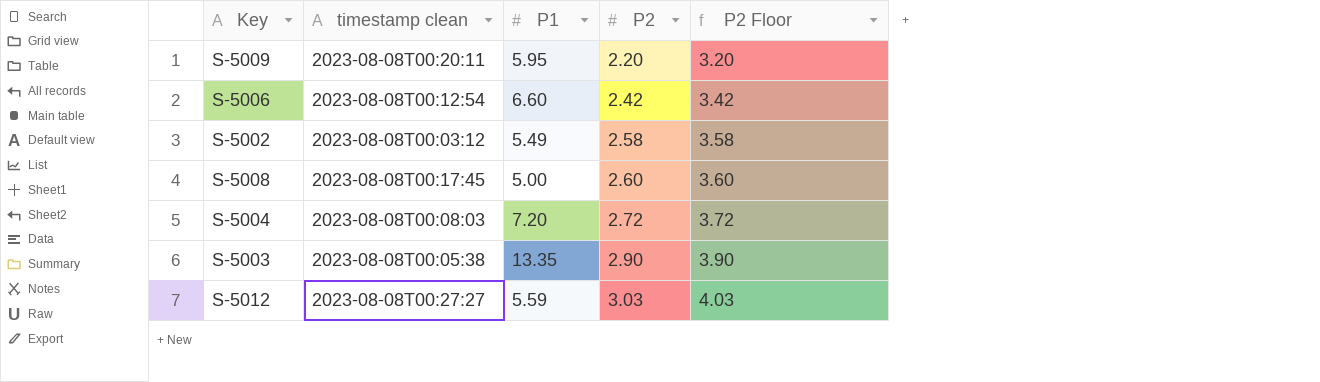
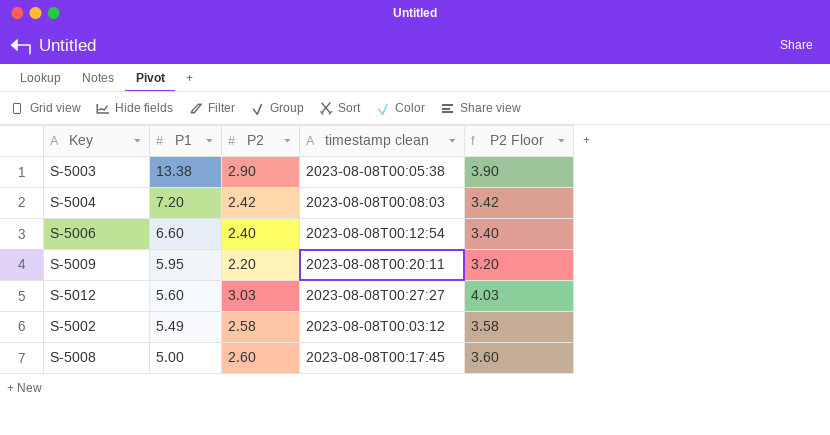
row order: P2 ascending -> P1 descending
column timestamp clean | position: 2 -> 4
S-5003 | P1: 13.35 -> 13.38
S-5004 | P2: 2.72 -> 2.42
S-5004 | P2 Floor: 3.72 -> 3.42
S-5006 | P2: 2.42 -> 2.40
S-5006 | P2 Floor: 3.42 -> 3.40
S-5012 | P1: 5.59 -> 5.60

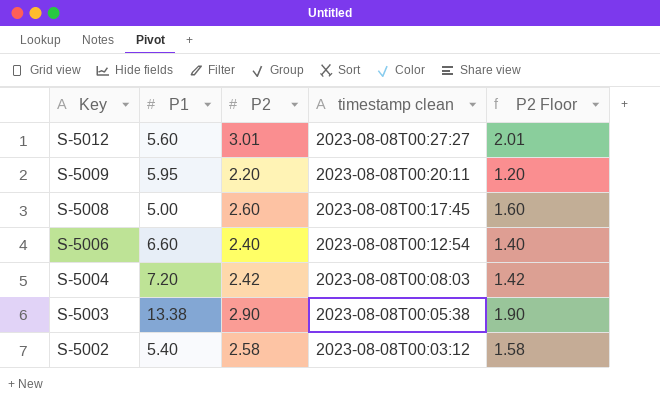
row order: P1 descending -> Key descending
column P2 Floor | formula: [P2] + 1 -> [P2] - 1
S-5012 | P2: 3.03 -> 3.01
S-5002 | P1: 5.49 -> 5.40

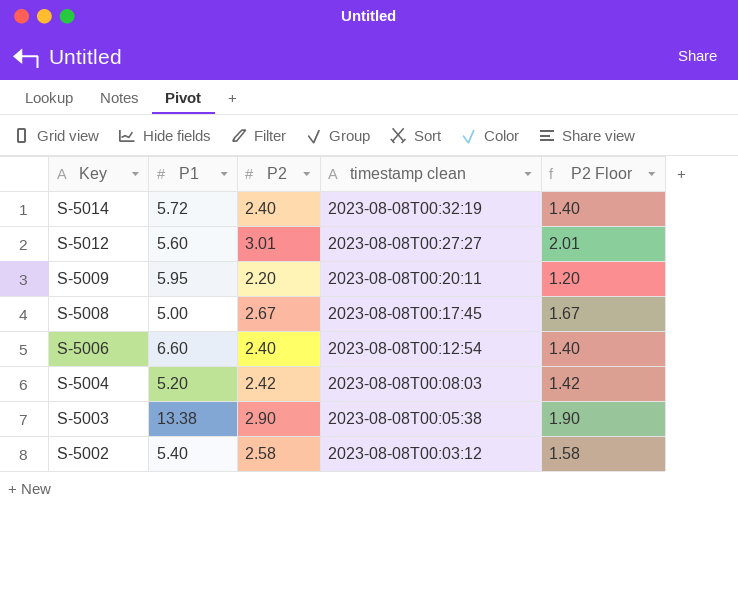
row S-5014: none -> 5.72 | 2.40 | 2023-08-08T00:32:19 | 1.40
S-5008 | P2: 2.60 -> 2.67
S-5008 | P2 Floor: 1.60 -> 1.67
S-5004 | P1: 7.20 -> 5.20

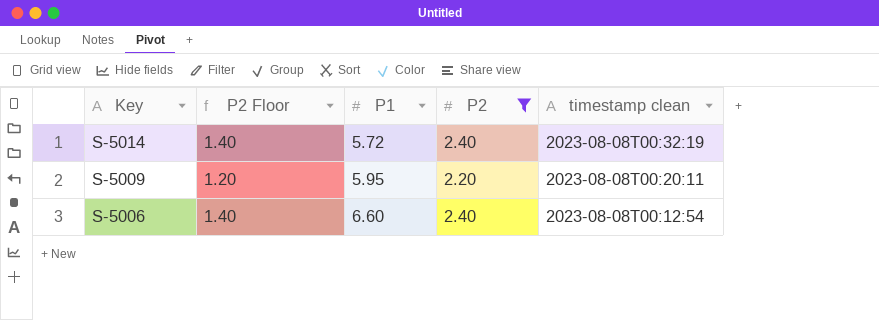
filter: none -> P2 <= 2.40
column P2 Floor | position: 5 -> 2

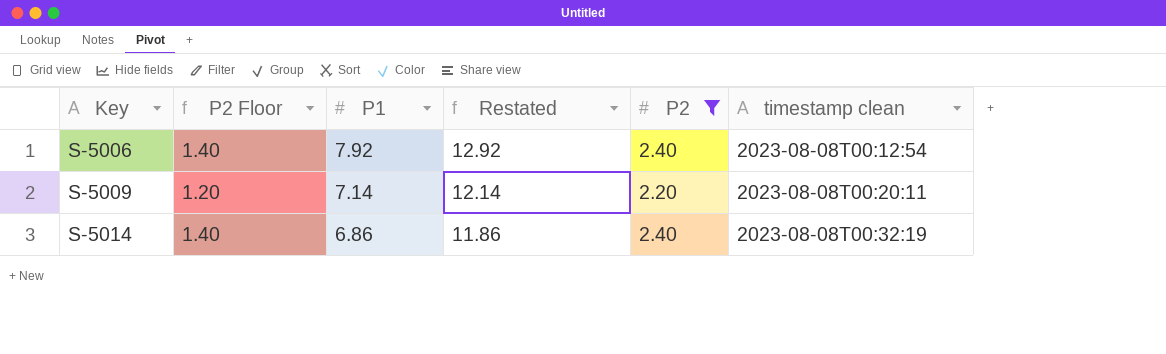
row order: Key descending -> Key ascending
column Restated | formula: none -> [P1] + 5
S-5006 | P1: 6.60 -> 7.92
S-5009 | P1: 5.95 -> 7.14
S-5014 | P1: 5.72 -> 6.86

